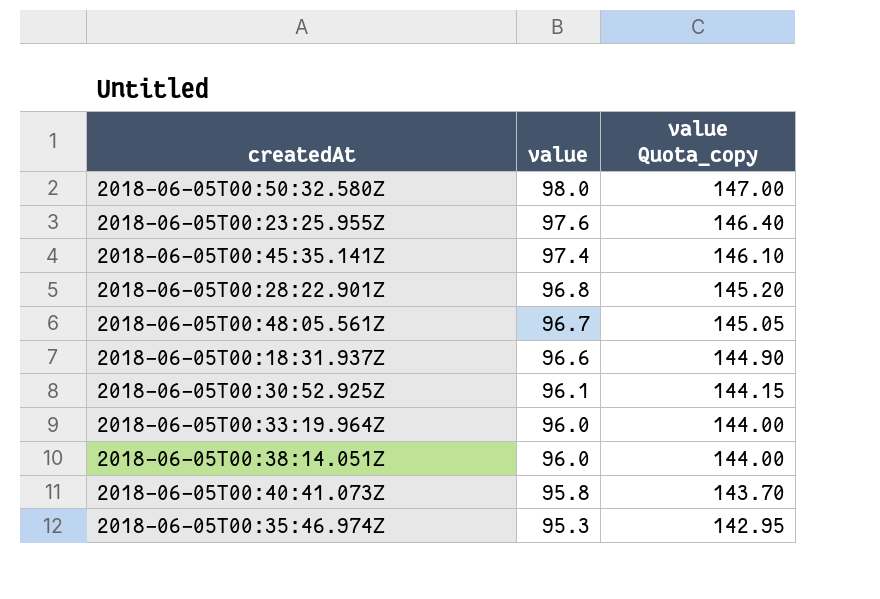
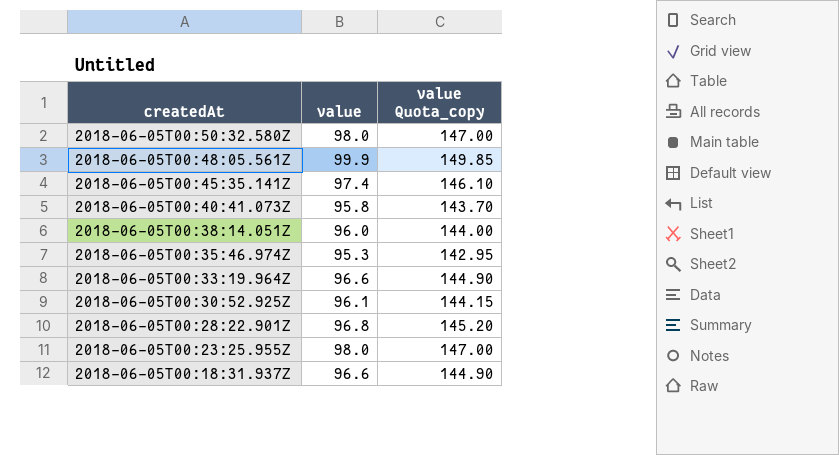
row order: value descending -> createdAt descending
2018-06-05T00:48:05.561Z | value: 96.7 -> 99.9
2018-06-05T00:48:05.561Z | value Quota_copy: 145.05 -> 149.85
2018-06-05T00:33:19.964Z | value: 96.0 -> 96.6
2018-06-05T00:33:19.964Z | value Quota_copy: 144.00 -> 144.90
2018-06-05T00:23:25.955Z | value: 97.6 -> 98.0
2018-06-05T00:23:25.955Z | value Quota_copy: 146.40 -> 147.00

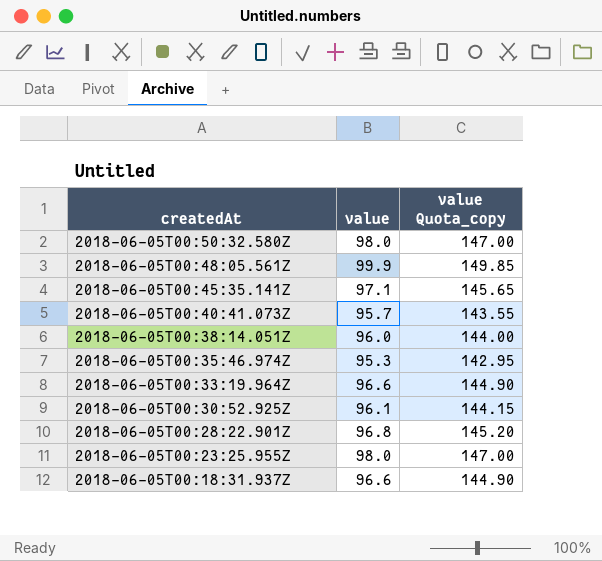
2018-06-05T00:45:35.141Z | value: 97.4 -> 97.1
2018-06-05T00:45:35.141Z | value Quota_copy: 146.10 -> 145.65
2018-06-05T00:40:41.073Z | value: 95.8 -> 95.7
2018-06-05T00:40:41.073Z | value Quota_copy: 143.70 -> 143.55

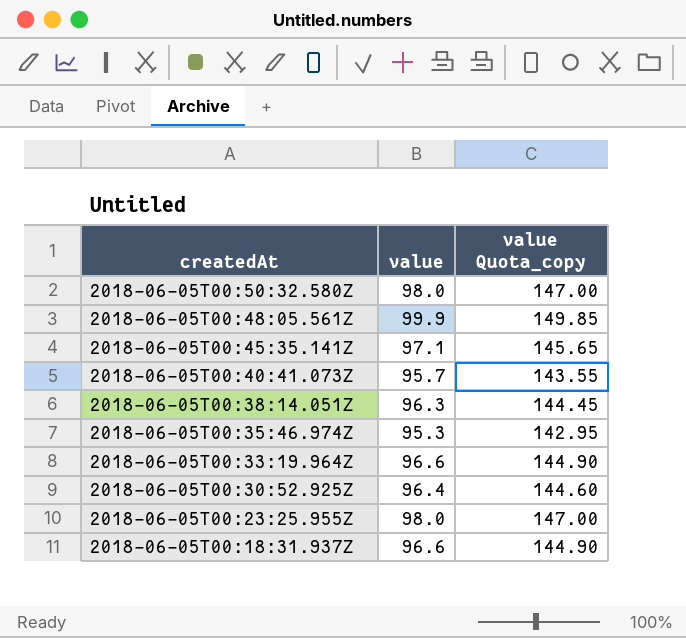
row 2018-06-05T00:28:22.901Z: 96.8 | 145.20 -> none
2018-06-05T00:38:14.051Z | value: 96.0 -> 96.3
2018-06-05T00:38:14.051Z | value Quota_copy: 144.00 -> 144.45
2018-06-05T00:30:52.925Z | value: 96.1 -> 96.4
2018-06-05T00:30:52.925Z | value Quota_copy: 144.15 -> 144.60

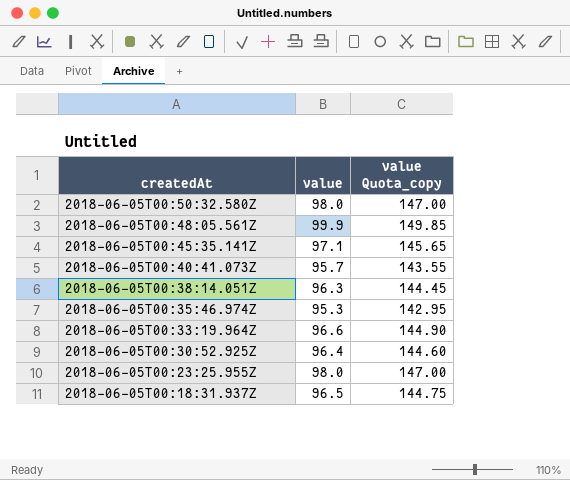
2018-06-05T00:18:31.937Z | value: 96.6 -> 96.5
2018-06-05T00:18:31.937Z | value Quota_copy: 144.90 -> 144.75

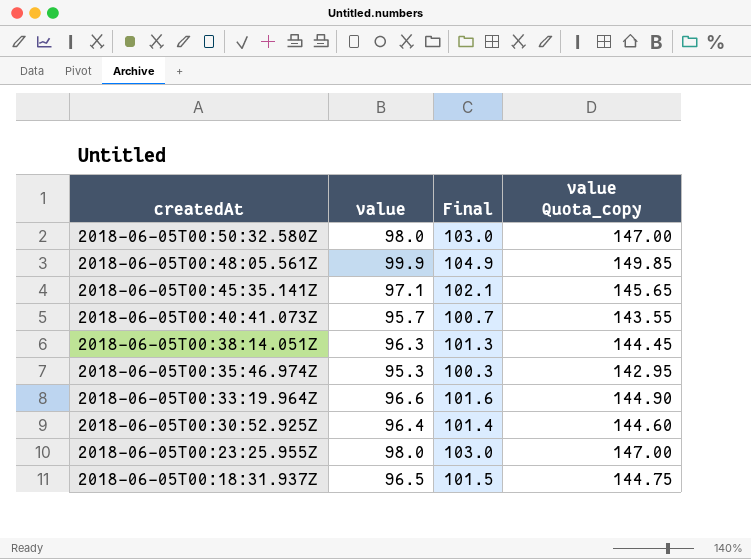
column Final | formula: none -> [value] + 5

